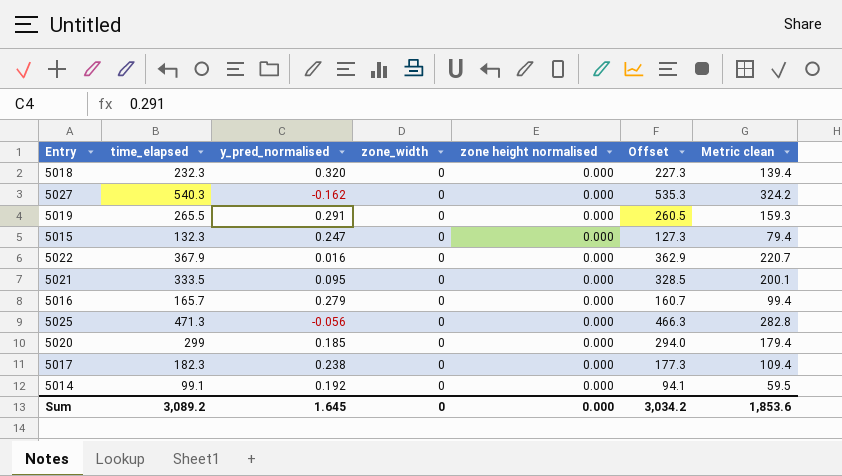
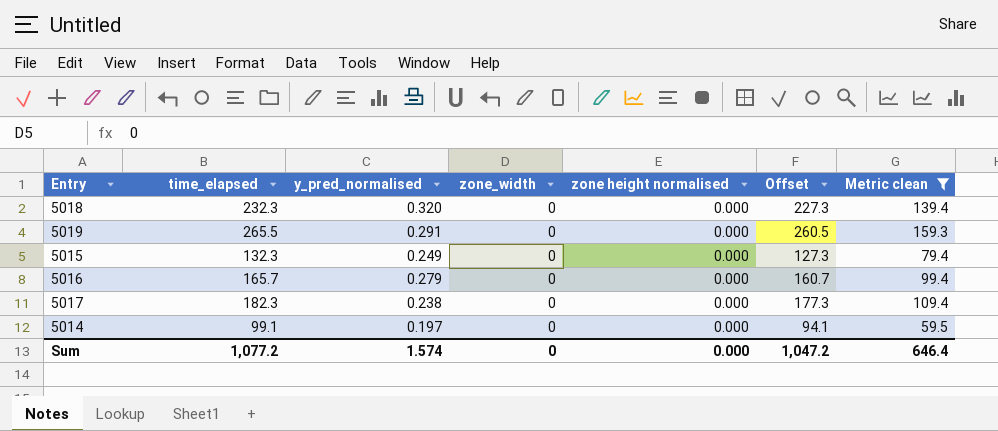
filter: none -> Metric clean <= 159.3
5015 | y_pred_normalised: 0.247 -> 0.249
5014 | y_pred_normalised: 0.192 -> 0.197
Sum | time_elapsed: 3,089.2 -> 1,077.2
Sum | y_pred_normalised: 1.645 -> 1.574
Sum | Offset: 3,034.2 -> 1,047.2
Sum | Metric clean: 1,853.6 -> 646.4

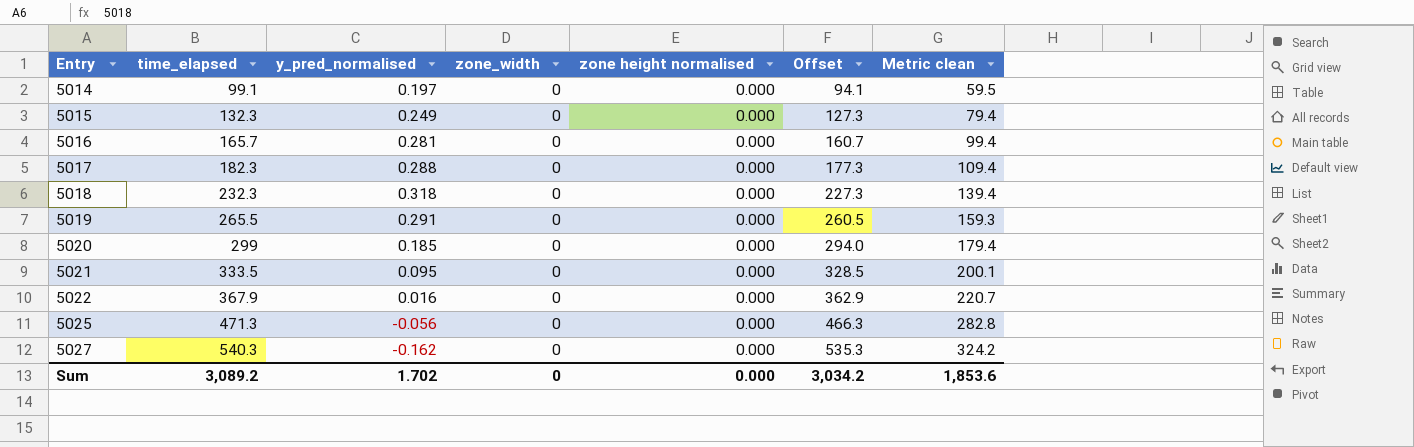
filter: Metric clean <= 159.3 -> none
row order: none -> Entry ascending
5016 | y_pred_normalised: 0.279 -> 0.281
5017 | y_pred_normalised: 0.238 -> 0.288
5018 | y_pred_normalised: 0.320 -> 0.318
Sum | time_elapsed: 1,077.2 -> 3,089.2
Sum | y_pred_normalised: 1.574 -> 1.702
Sum | Offset: 1,047.2 -> 3,034.2
Sum | Metric clean: 646.4 -> 1,853.6

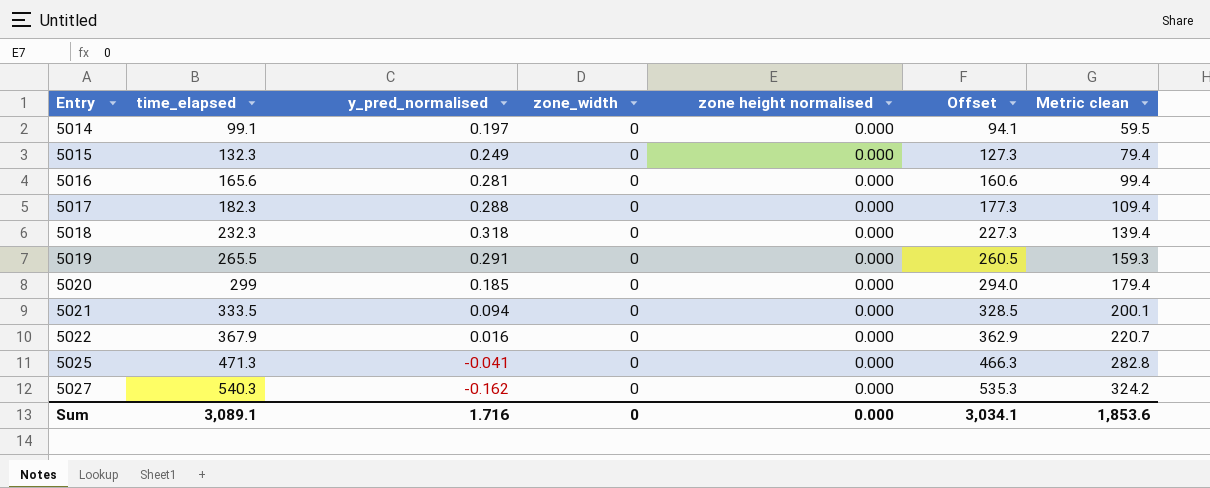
5016 | time_elapsed: 165.7 -> 165.6
5016 | Offset: 160.7 -> 160.6
5021 | y_pred_normalised: 0.095 -> 0.094
5025 | y_pred_normalised: -0.056 -> -0.041
Sum | time_elapsed: 3,089.2 -> 3,089.1
Sum | y_pred_normalised: 1.702 -> 1.716
Sum | Offset: 3,034.2 -> 3,034.1

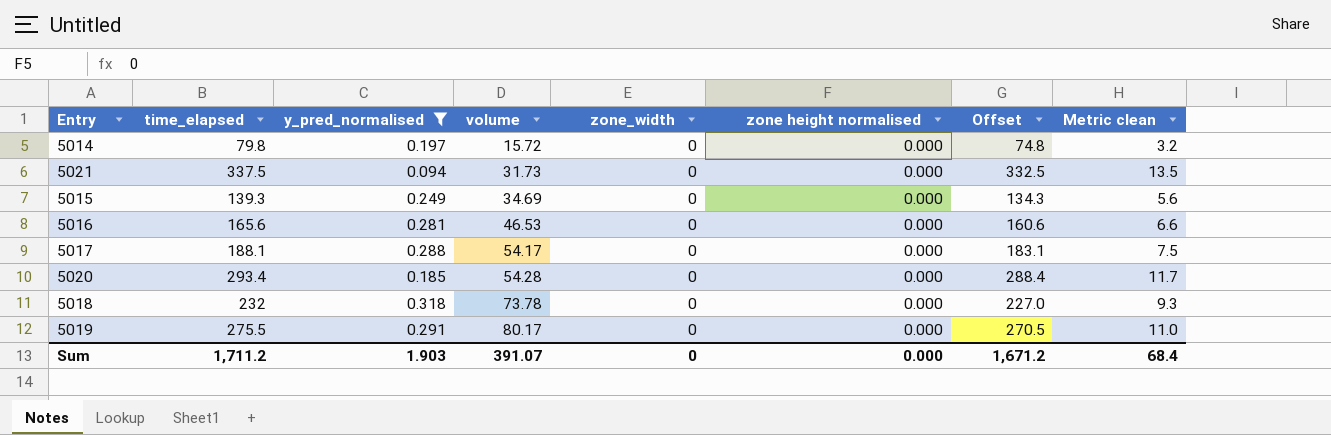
filter: none -> y_pred_normalised >= 0.094
row order: Entry ascending -> volume ascending
column volume | formula: none -> [time_elapsed] * [y_pred_normalised]
column Metric clean | formula: [time_elapsed] * 0.6 -> [time_elapsed] * 0.04
5014 | time_elapsed: 99.1 -> 79.8
5014 | Offset: 94.1 -> 74.8
5021 | time_elapsed: 333.5 -> 337.5
5021 | Offset: 328.5 -> 332.5
5015 | time_elapsed: 132.3 -> 139.3
5015 | Offset: 127.3 -> 134.3
5017 | time_elapsed: 182.3 -> 188.1
5017 | Offset: 177.3 -> 183.1
5020 | time_elapsed: 299 -> 293.4
5020 | Offset: 294.0 -> 288.4
5018 | time_elapsed: 232.3 -> 232
5018 | Offset: 227.3 -> 227.0
5019 | time_elapsed: 265.5 -> 275.5
5019 | Offset: 260.5 -> 270.5
Sum | time_elapsed: 3,089.1 -> 1,711.2
Sum | y_pred_normalised: 1.716 -> 1.903
Sum | Offset: 3,034.1 -> 1,671.2
Sum | Metric clean: 1,853.6 -> 68.4

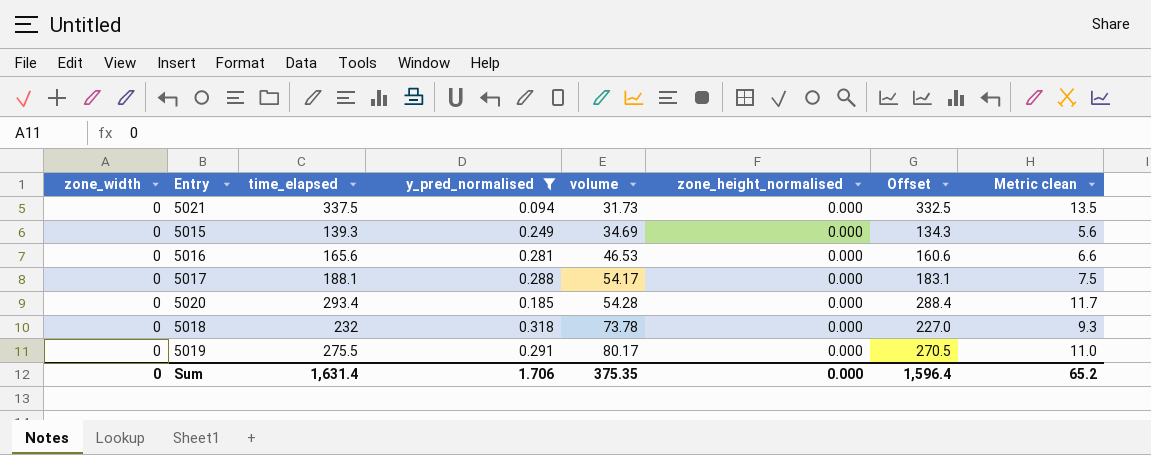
column zone_width | position: 5 -> 1
column name: zone height normalised -> zone_height_normalised
row 5014: 79.8 | 0.197 | 15.72 | 0 | 0.000 | 74.8 | 3.2 -> none
Sum | time_elapsed: 1,711.2 -> 1,631.4
Sum | y_pred_normalised: 1.903 -> 1.706
Sum | volume: 391.07 -> 375.35
Sum | Offset: 1,671.2 -> 1,596.4
Sum | Metric clean: 68.4 -> 65.2

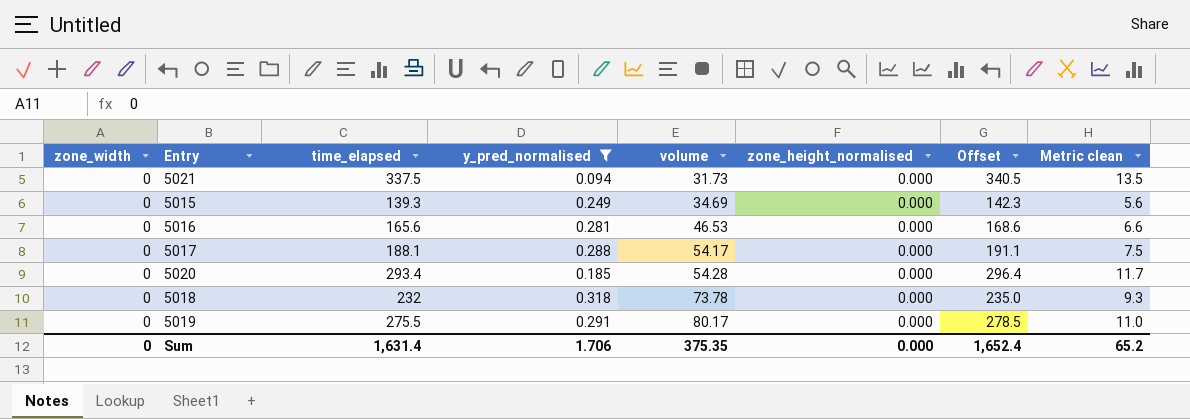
column Offset | formula: [time_elapsed] - 5 -> [time_elapsed] + 3
Sum | Offset: 1,596.4 -> 1,652.4

